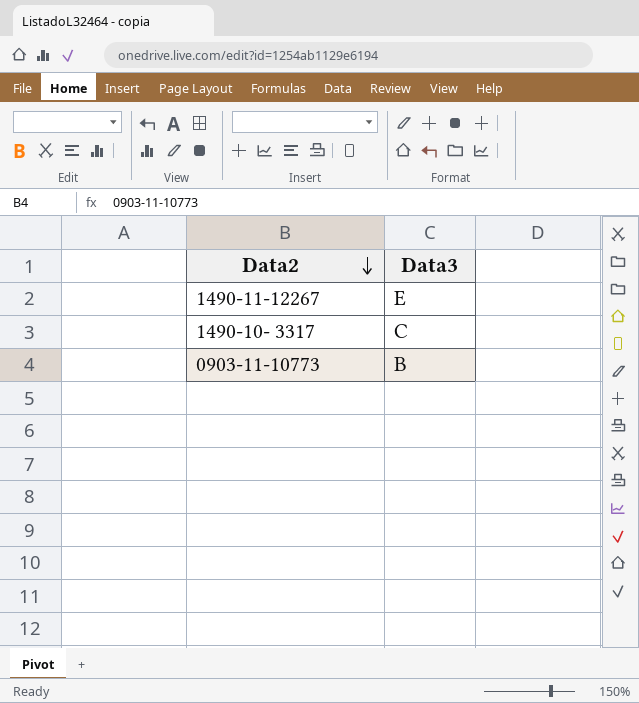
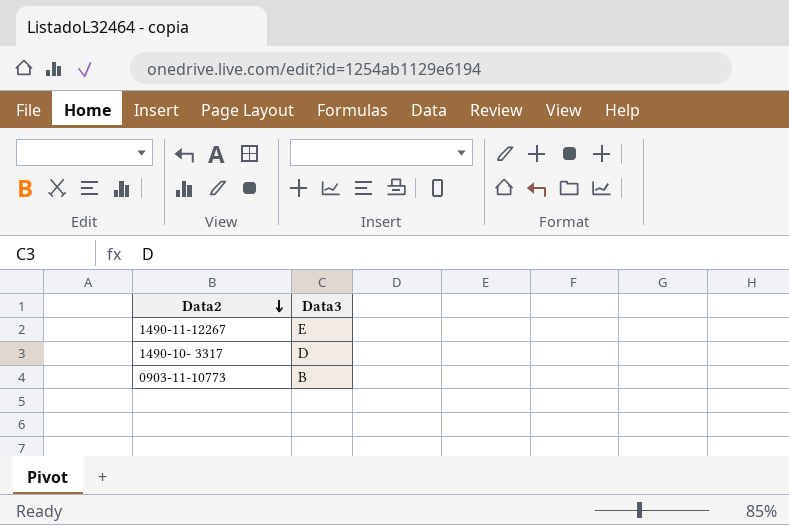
1490-10- 3317 | Data3: C -> D

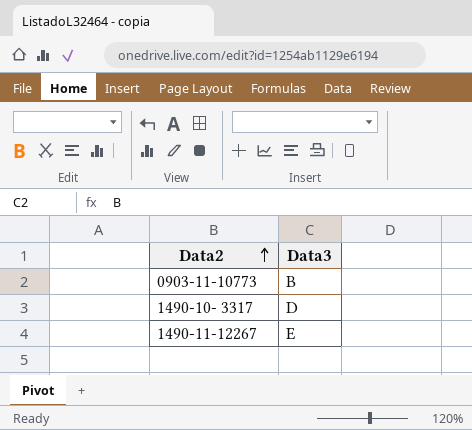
row order: Data2 descending -> Data2 ascending

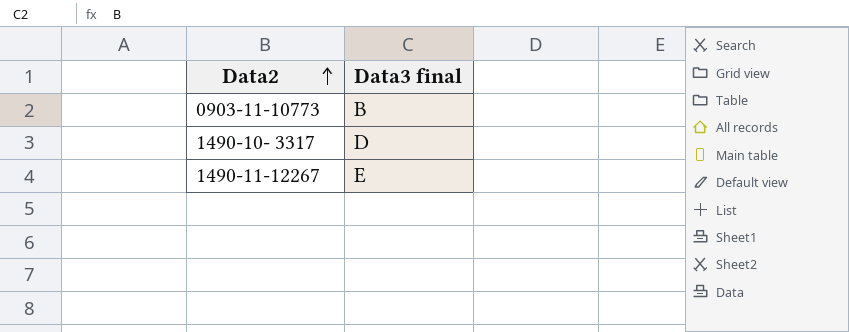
column name: Data3 -> Data3 final

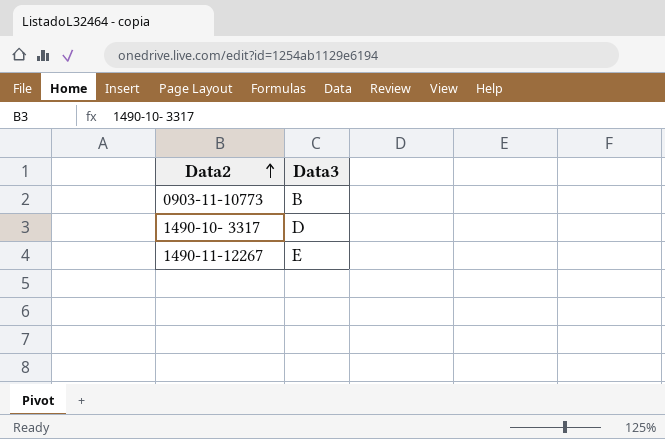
column name: Data3 final -> Data3

